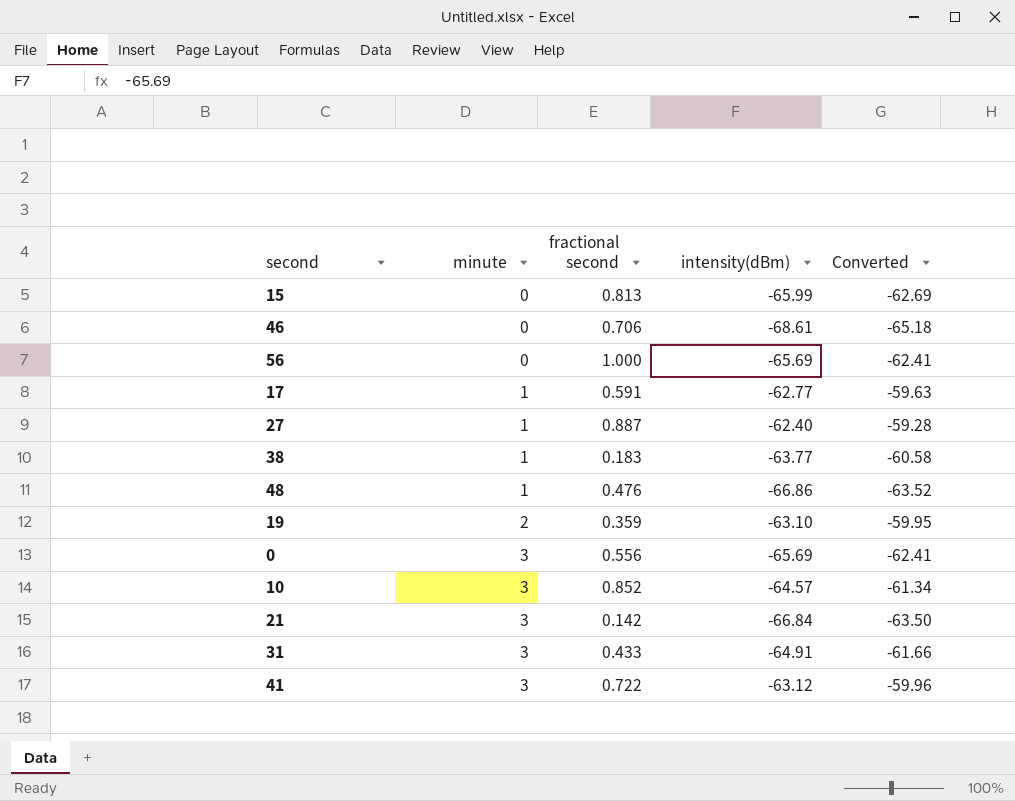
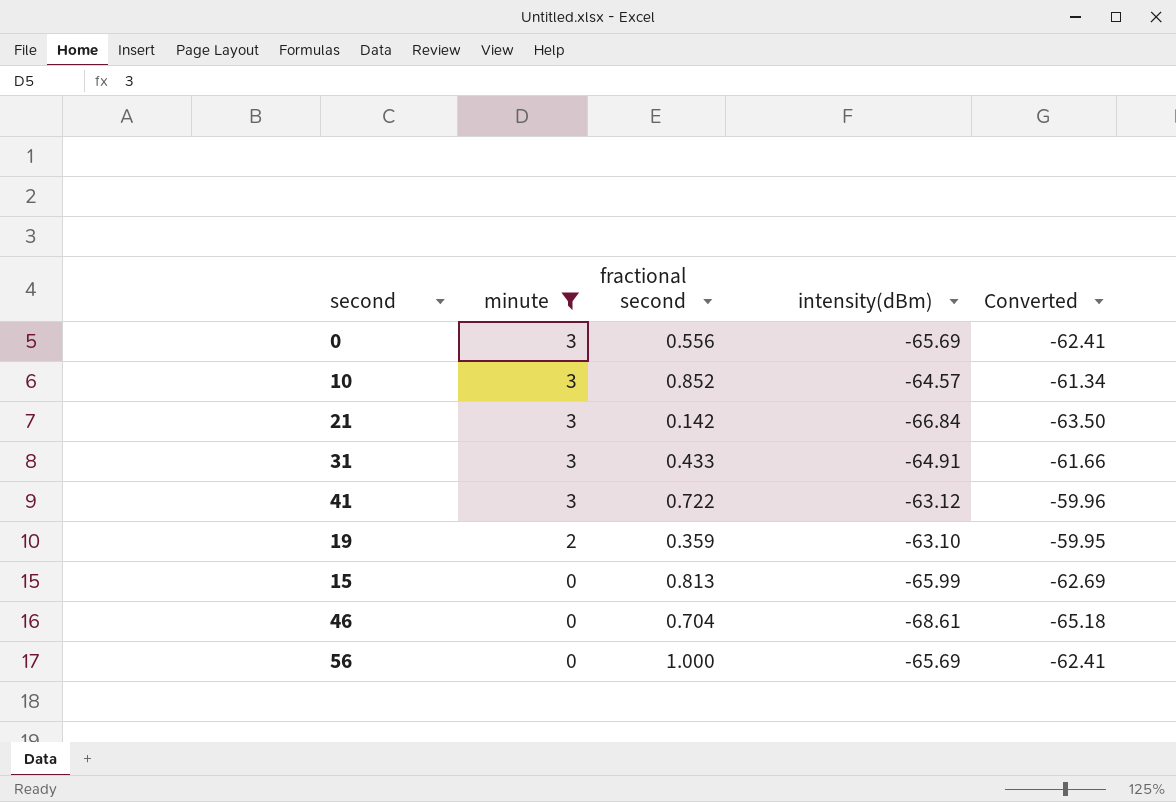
filter: none -> minute != 1
row order: minute ascending -> minute descending
46 | fractional second: 0.706 -> 0.704

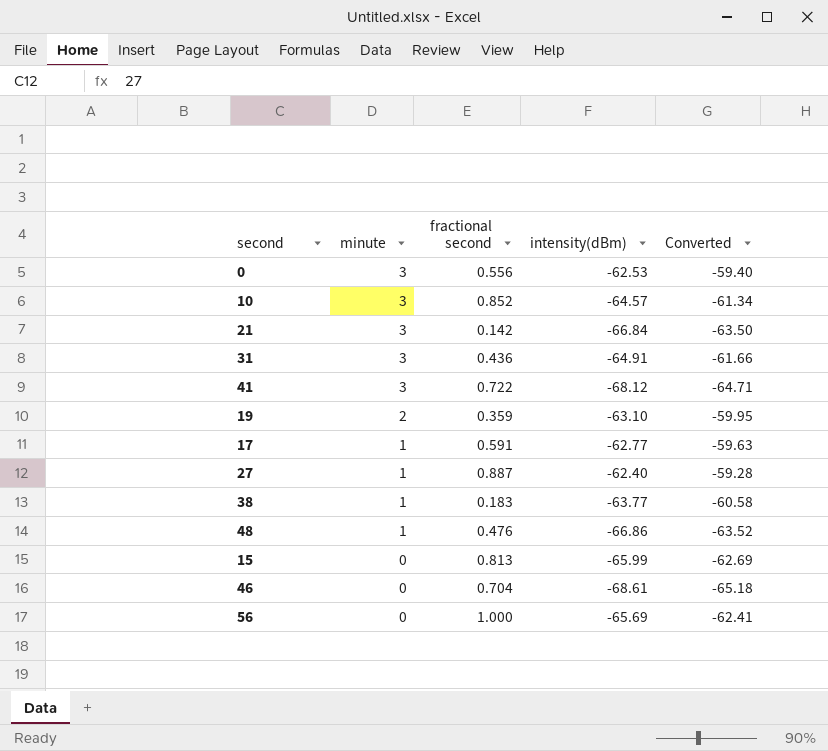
filter: minute != 1 -> none
0 | intensity(dBm): -65.69 -> -62.53
0 | Converted: -62.41 -> -59.40
31 | fractional second: 0.433 -> 0.436
41 | intensity(dBm): -63.12 -> -68.12
41 | Converted: -59.96 -> -64.71

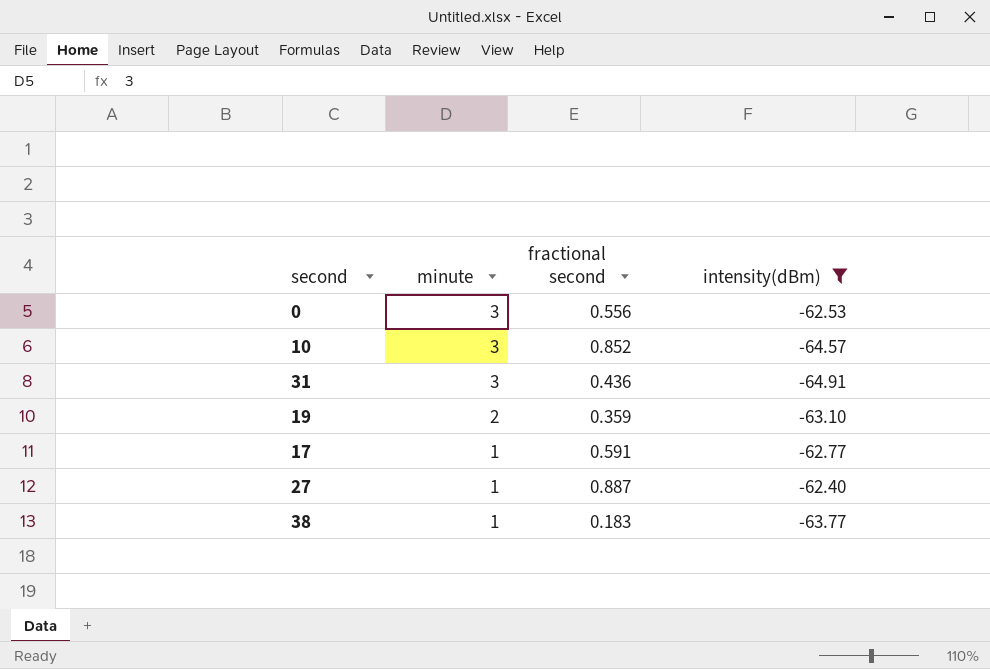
filter: none -> intensity(dBm) >= -64.91
column Converted | formula: [intensity(dBm)] * 0.95 -> none

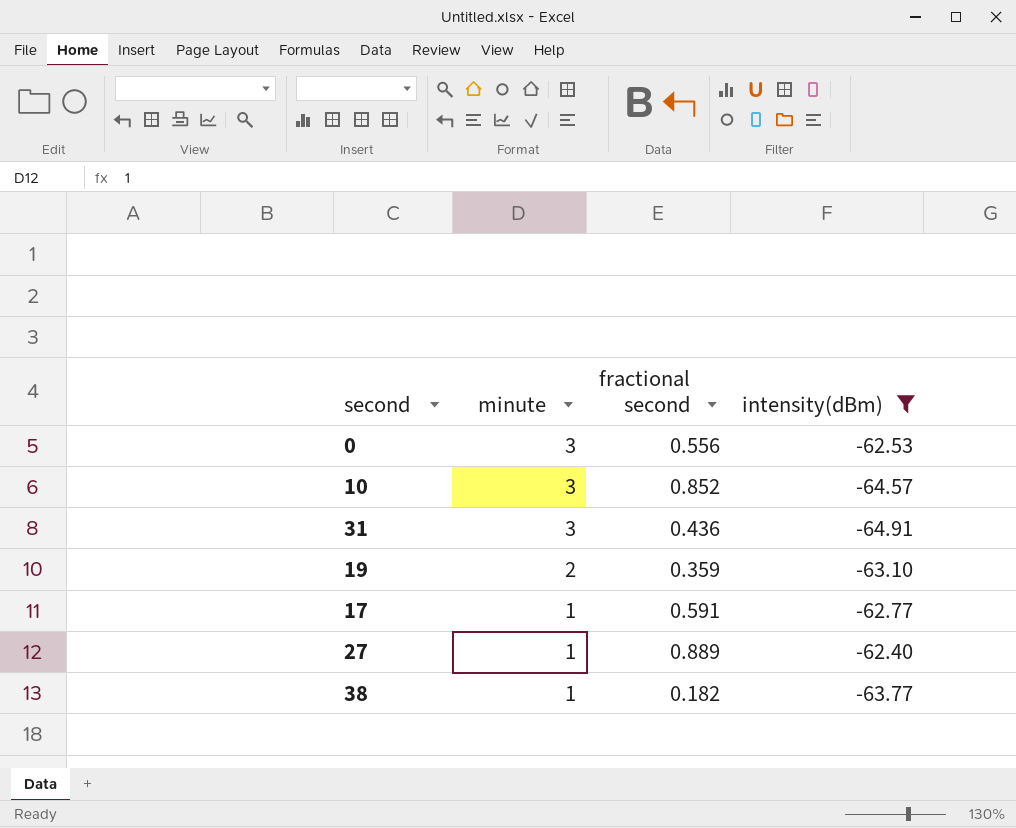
27 | fractional second: 0.887 -> 0.889
38 | fractional second: 0.183 -> 0.182

